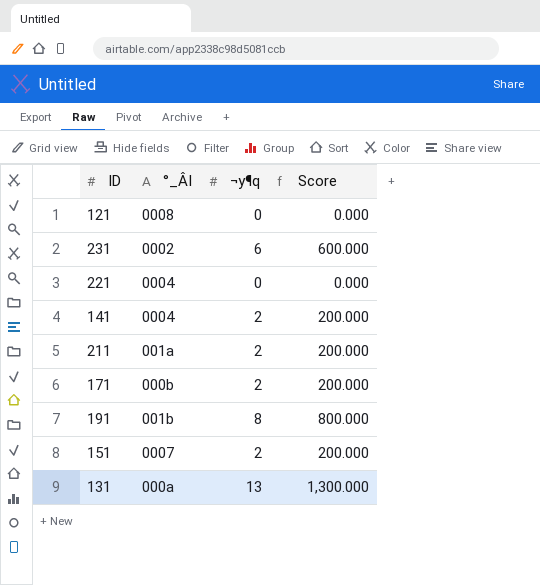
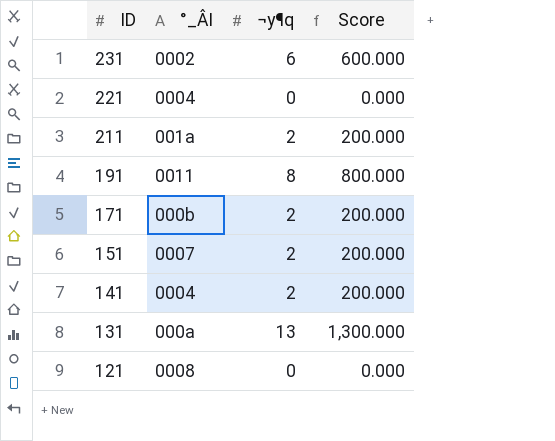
row order: none -> ID descending
191 | °_ÂI: 001b -> 0011

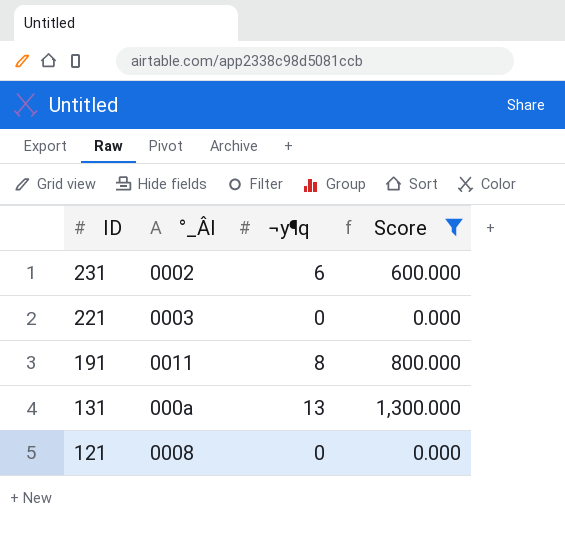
filter: none -> Score != 200.000
221 | °_ÂI: 0004 -> 0003

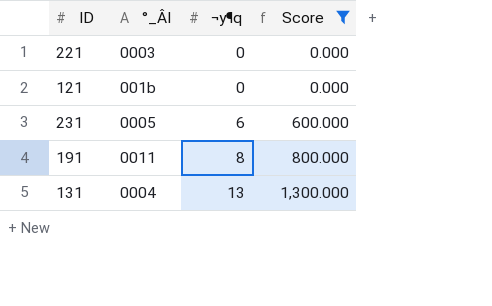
row order: ID descending -> ¬y¶q ascending
121 | °_ÂI: 0008 -> 001b
231 | °_ÂI: 0002 -> 0005
131 | °_ÂI: 000a -> 0004

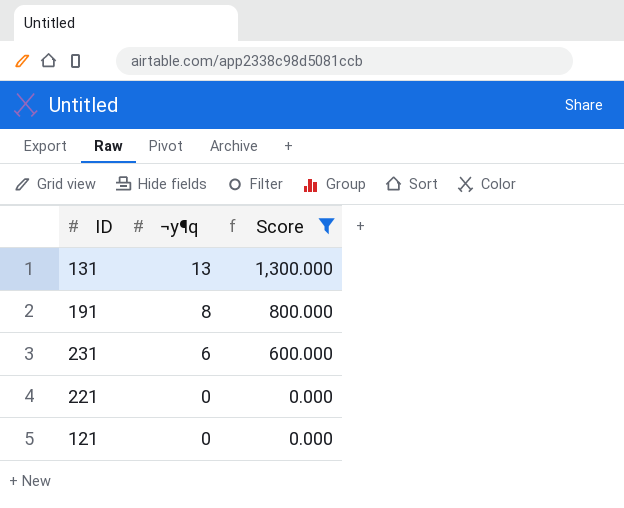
row order: ¬y¶q ascending -> ¬y¶q descending
column °_ÂI | position: 2 -> none

